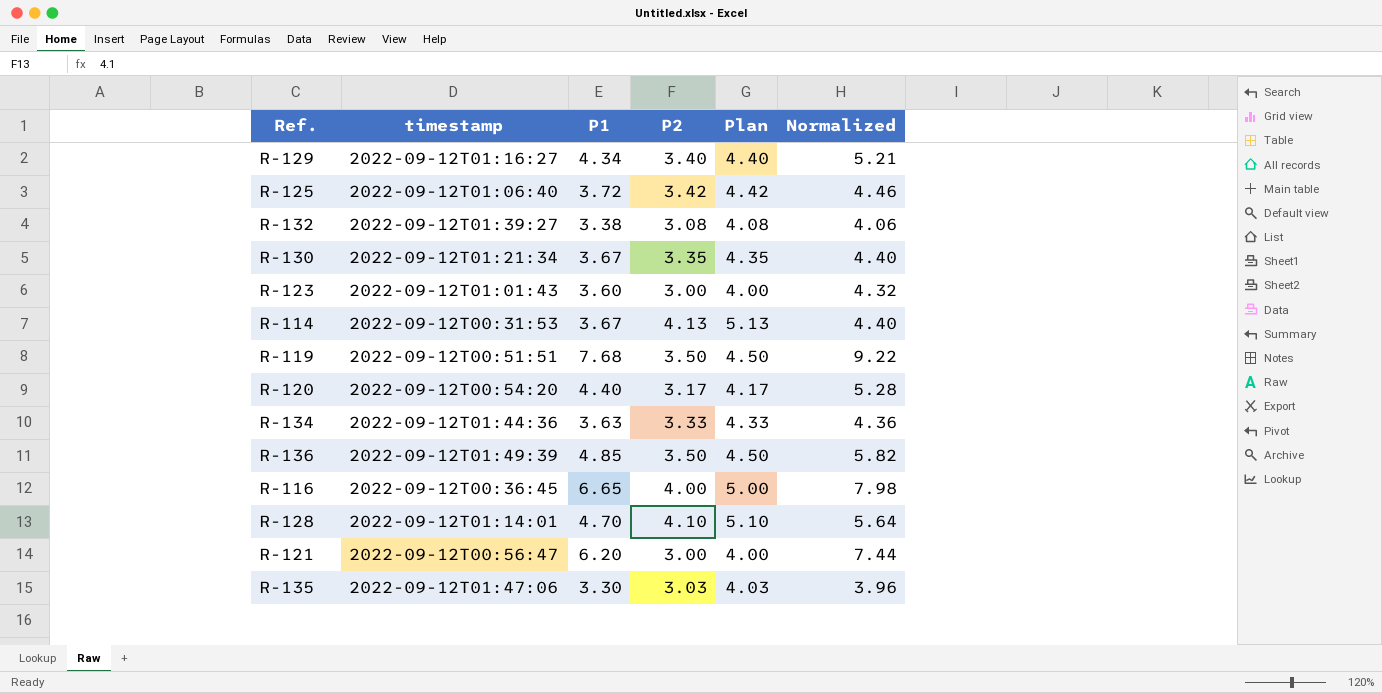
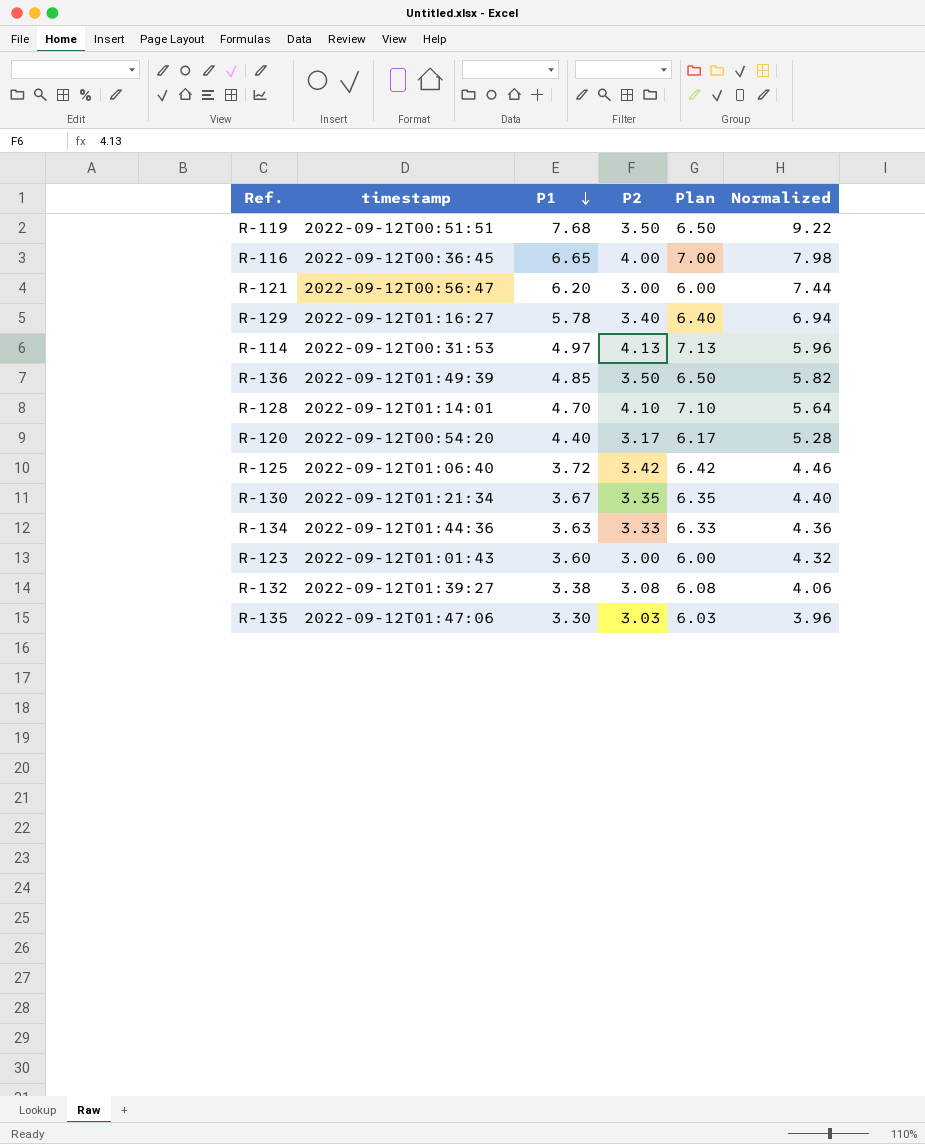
row order: none -> P1 descending
column Plan | formula: [P2] + 1 -> [P2] + 3
R-129 | P1: 4.34 -> 5.78
R-129 | Normalized: 5.21 -> 6.94
R-114 | P1: 3.67 -> 4.97
R-114 | Normalized: 4.40 -> 5.96

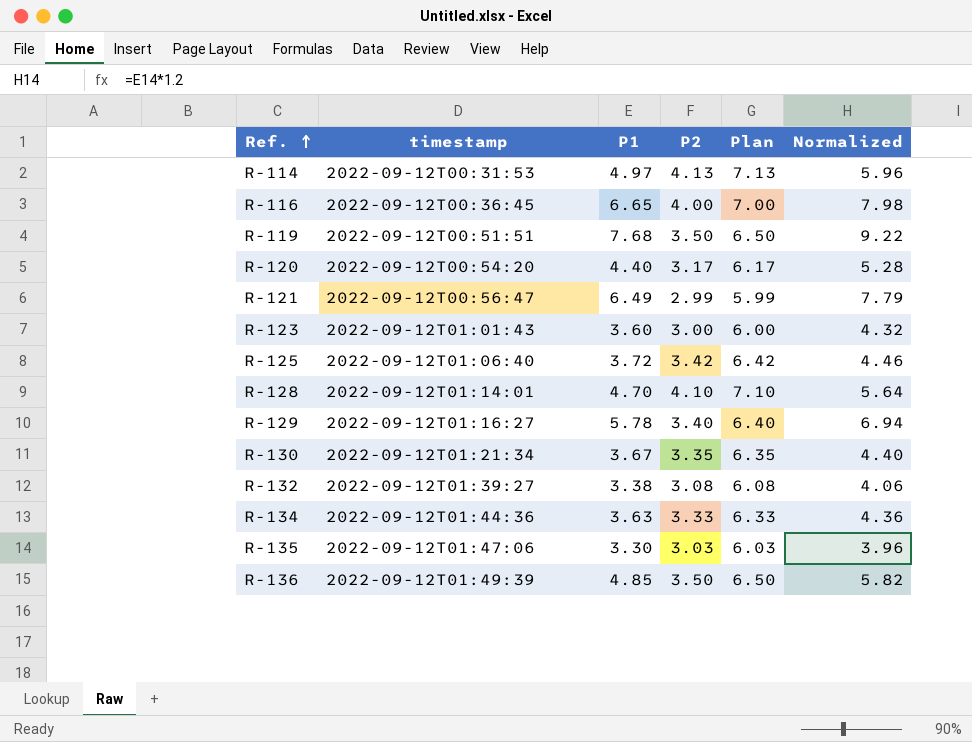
row order: P1 descending -> Ref. ascending
R-121 | P1: 6.20 -> 6.49
R-121 | P2: 3.00 -> 2.99
R-121 | Plan: 6.00 -> 5.99
R-121 | Normalized: 7.44 -> 7.79

